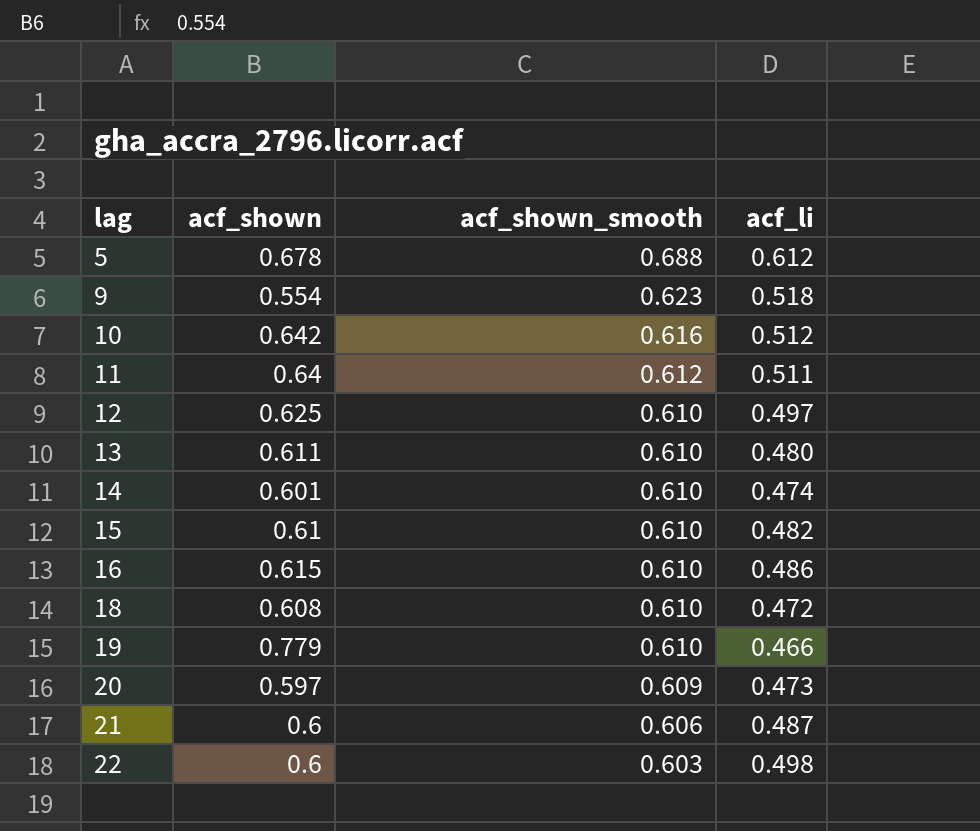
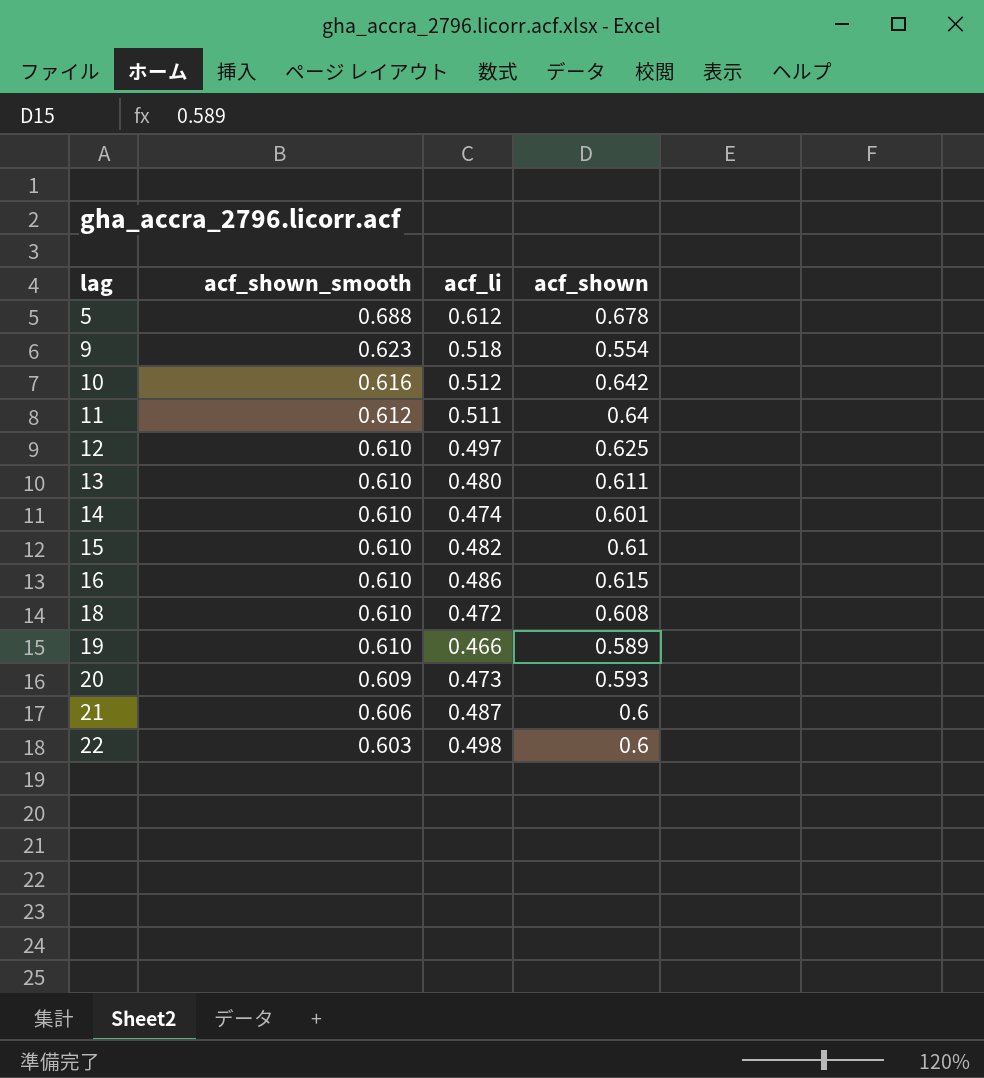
column acf_shown | position: 2 -> 4
19 | acf_shown: 0.779 -> 0.589
20 | acf_shown: 0.597 -> 0.593

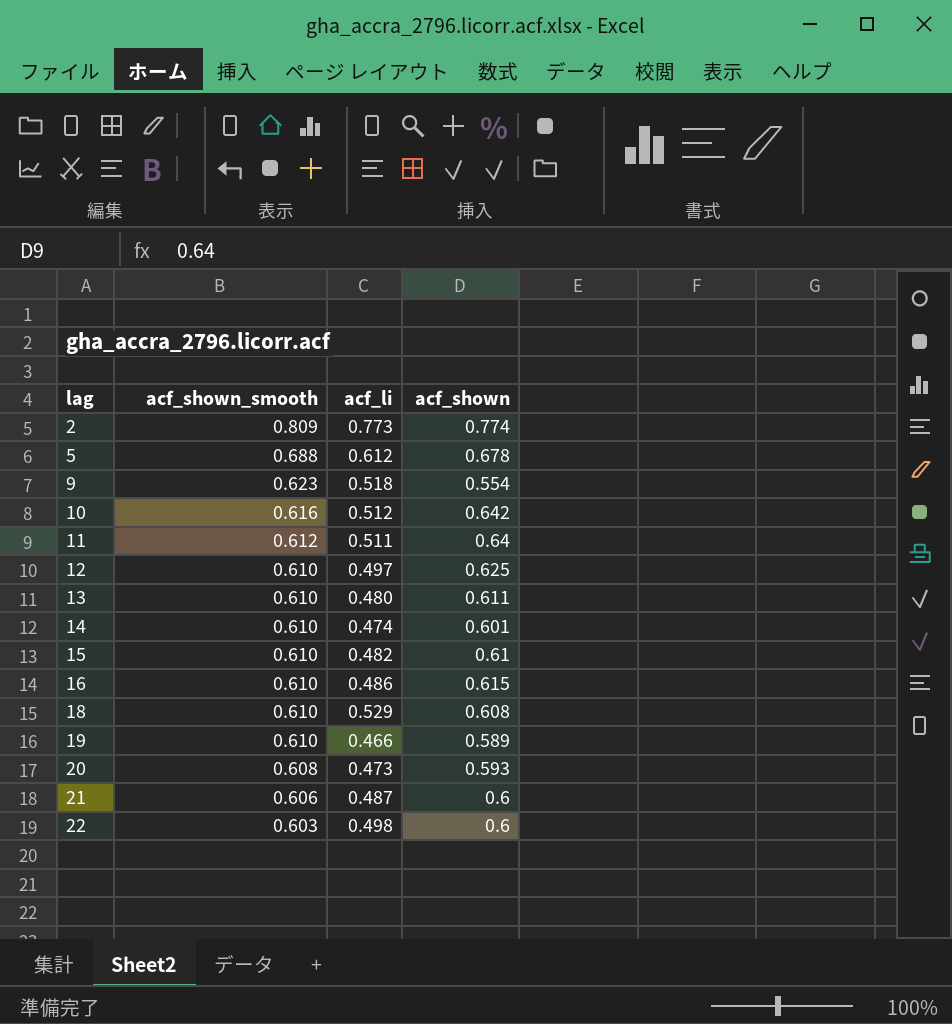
row 2: none -> 0.809 | 0.773 | 0.774
18 | acf_li: 0.472 -> 0.529
20 | acf_shown_smooth: 0.609 -> 0.608

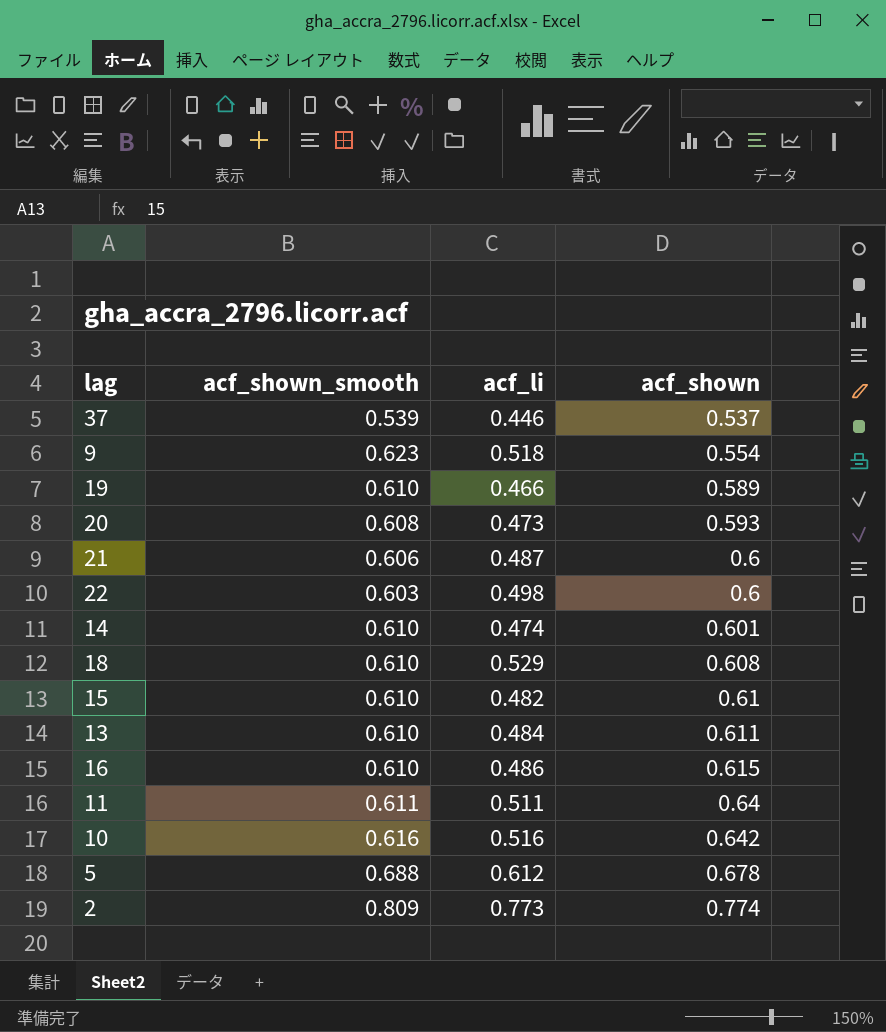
row order: lag ascending -> acf_shown ascending
row 12: 0.610 | 0.497 | 0.625 -> none
row 37: none -> 0.539 | 0.446 | 0.537
13 | acf_li: 0.480 -> 0.484
11 | acf_shown_smooth: 0.612 -> 0.611
10 | acf_li: 0.512 -> 0.516

